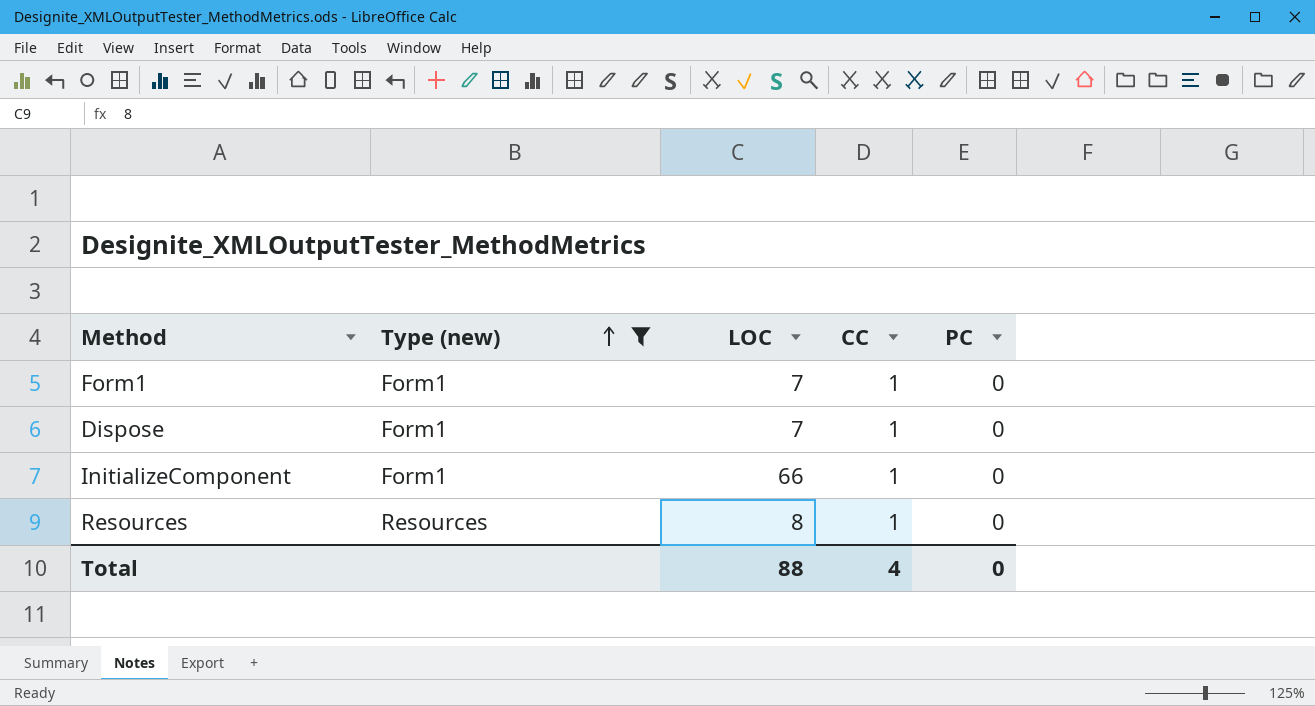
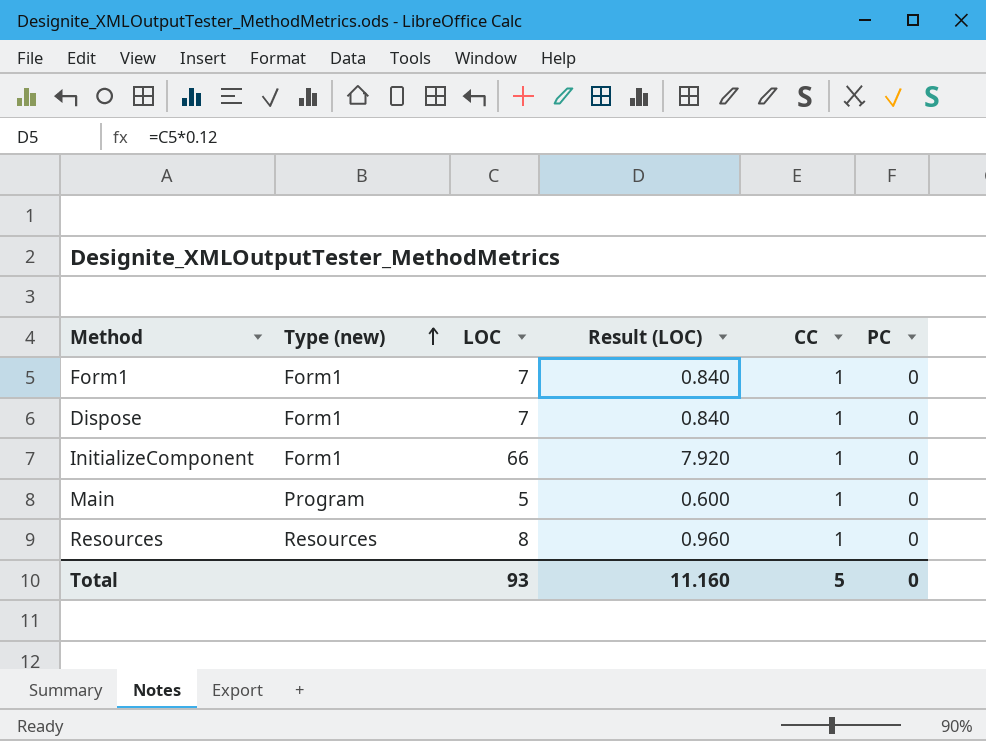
filter: Type (new) != Program -> none
column Result (LOC) | formula: none -> [LOC] * 0.12
Total | LOC: 88 -> 93
Total | CC: 4 -> 5

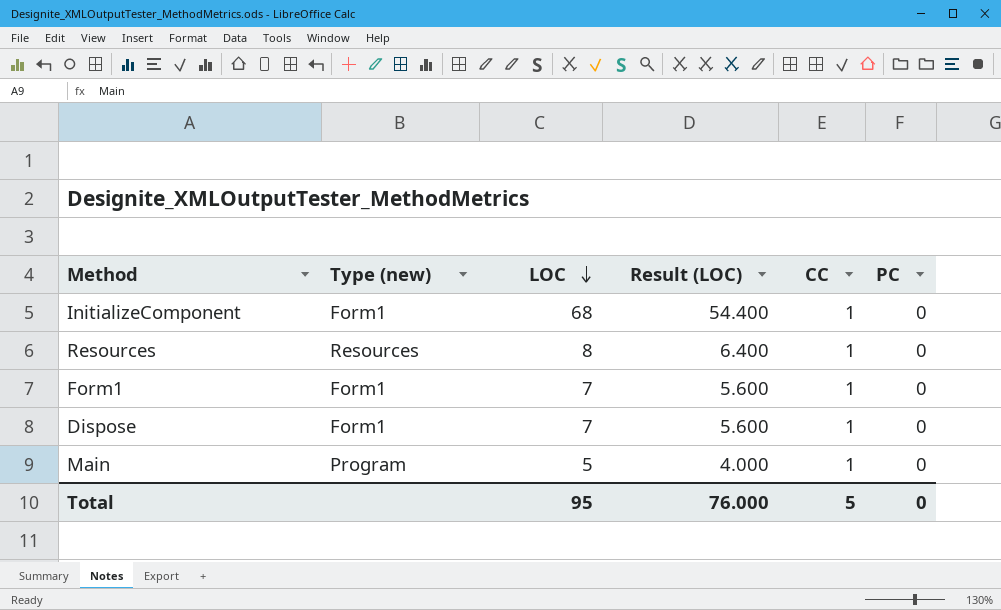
row order: Type (new) ascending -> LOC descending
column Result (LOC) | formula: [LOC] * 0.12 -> [LOC] * 0.8
InitializeComponent | LOC: 66 -> 68
Total | LOC: 93 -> 95
Total | Result (LOC): 11.160 -> 76.000

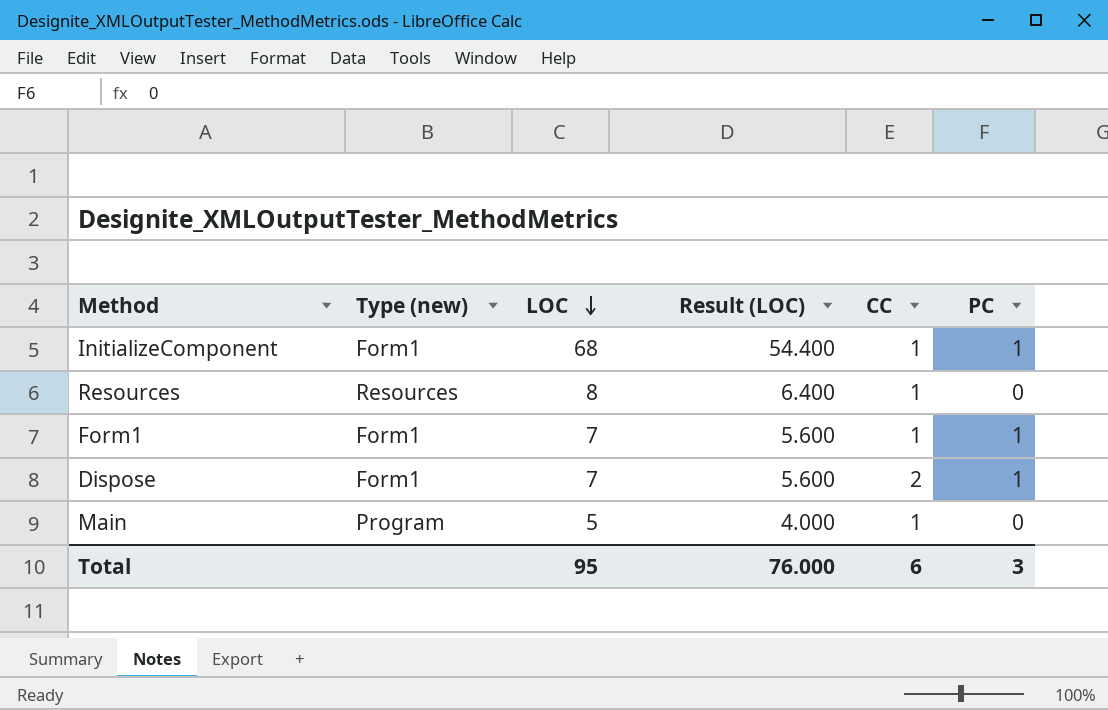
InitializeComponent | PC: 0 -> 1
Form1 | PC: 0 -> 1
Dispose | CC: 1 -> 2
Dispose | PC: 0 -> 1
Total | CC: 5 -> 6
Total | PC: 0 -> 3

